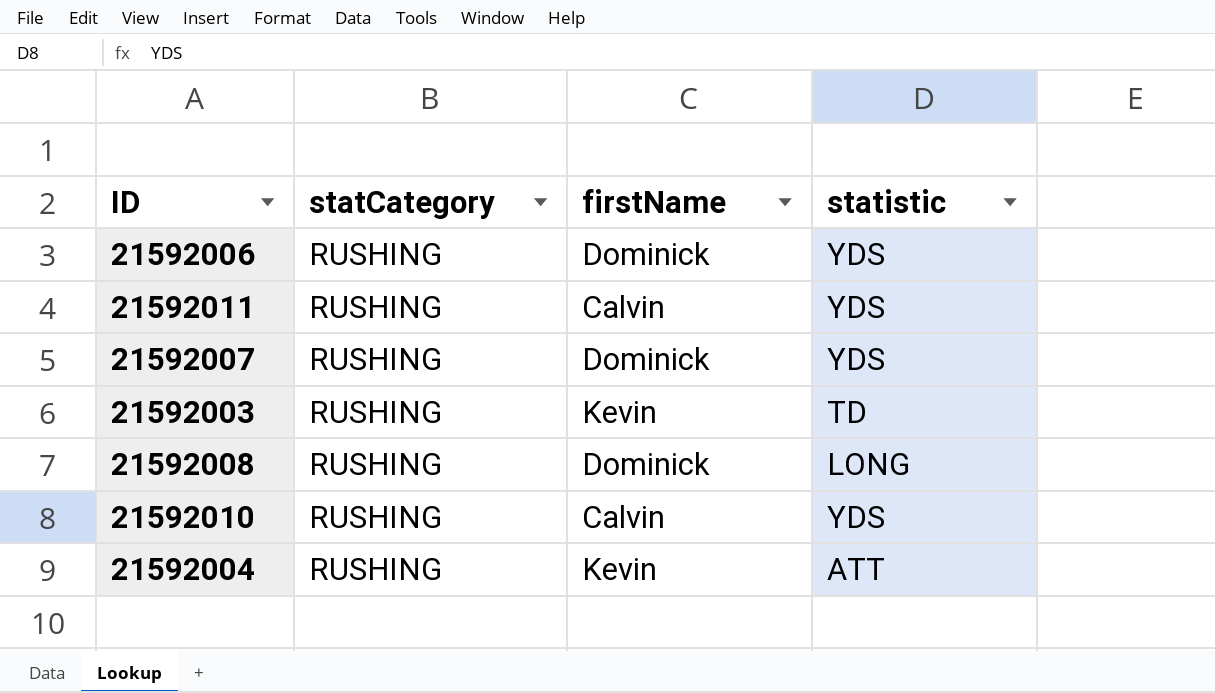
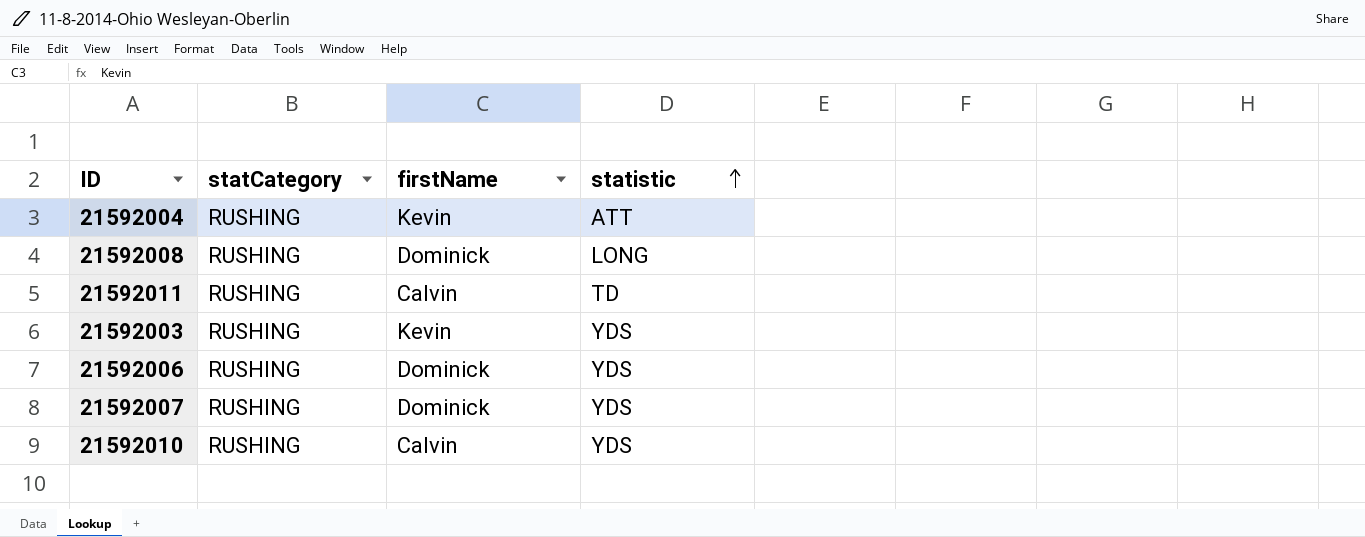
row order: none -> statistic ascending
21592011 | statistic: YDS -> TD
21592003 | statistic: TD -> YDS

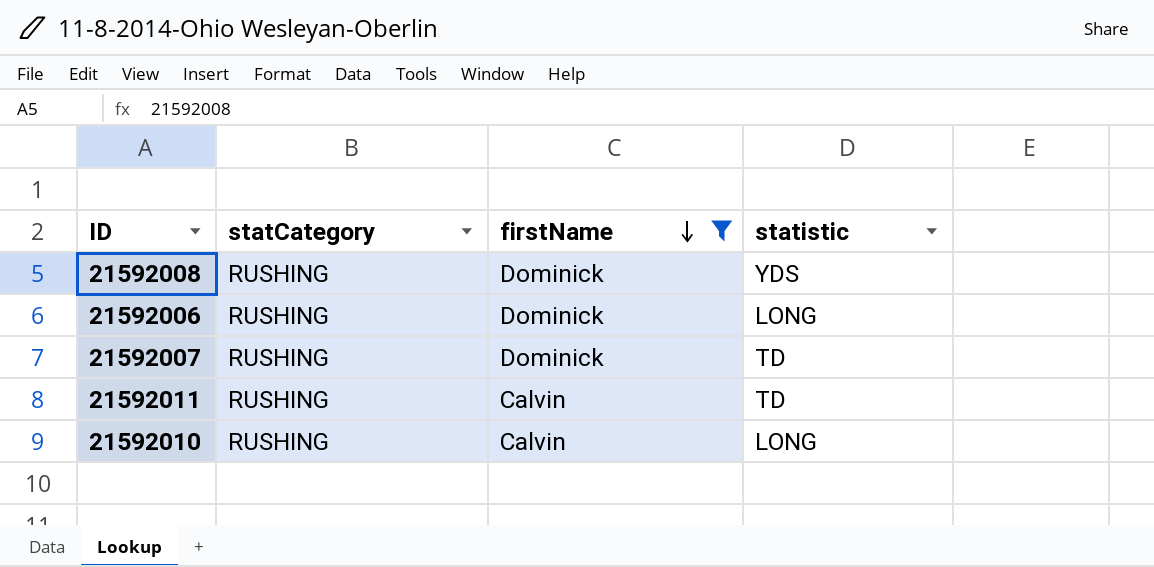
filter: none -> firstName != Kevin
row order: statistic ascending -> firstName descending
21592008 | statistic: LONG -> YDS
21592006 | statistic: YDS -> LONG
21592007 | statistic: YDS -> TD
21592010 | statistic: YDS -> LONG

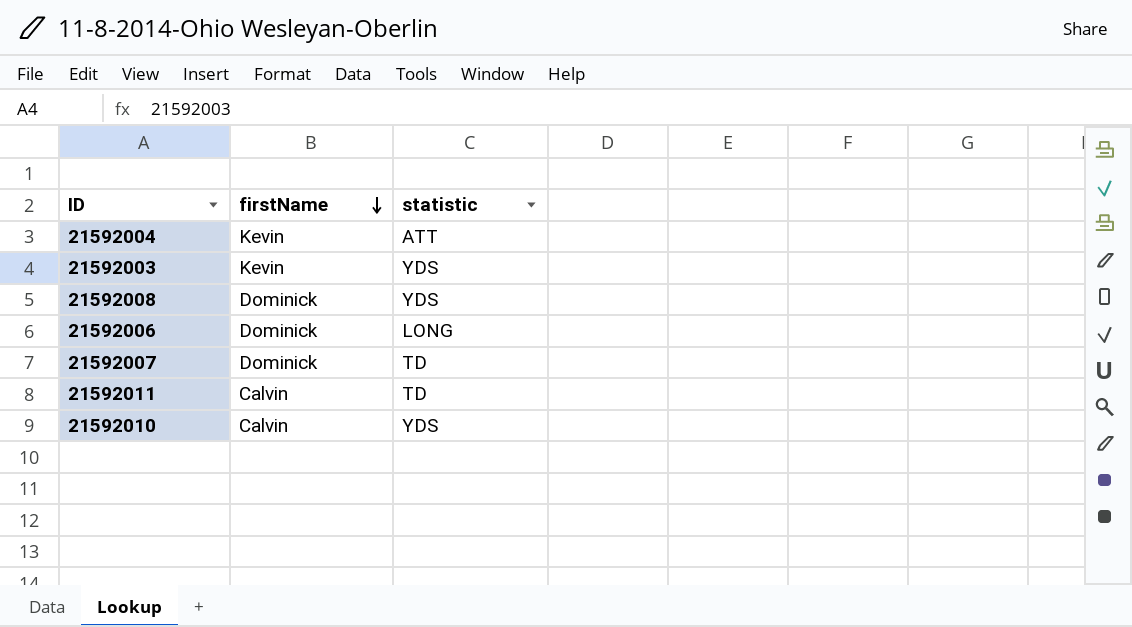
filter: firstName != Kevin -> none
column statCategory | position: 2 -> none
21592010 | statistic: LONG -> YDS

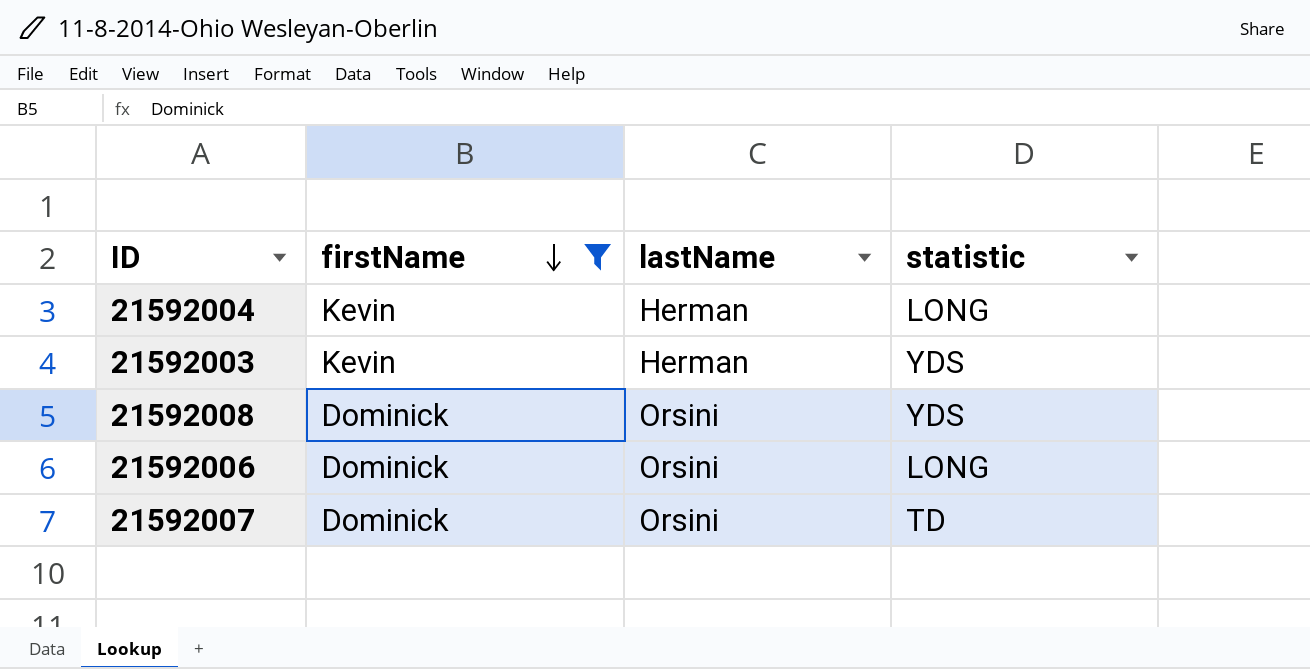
filter: none -> firstName != Calvin
column lastName | position: none -> 3
21592004 | statistic: ATT -> LONG

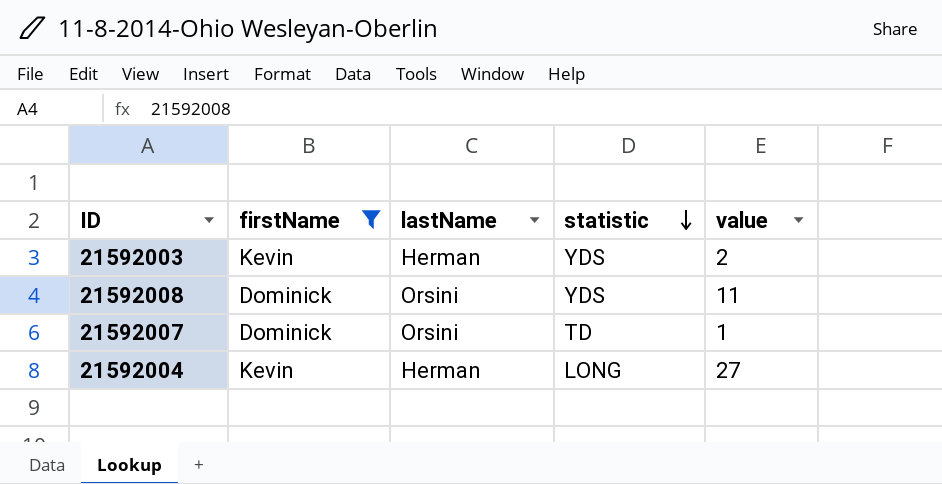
row order: firstName descending -> statistic descending
column value | position: none -> 5
row 21592006: Dominick | Orsini | LONG -> none

